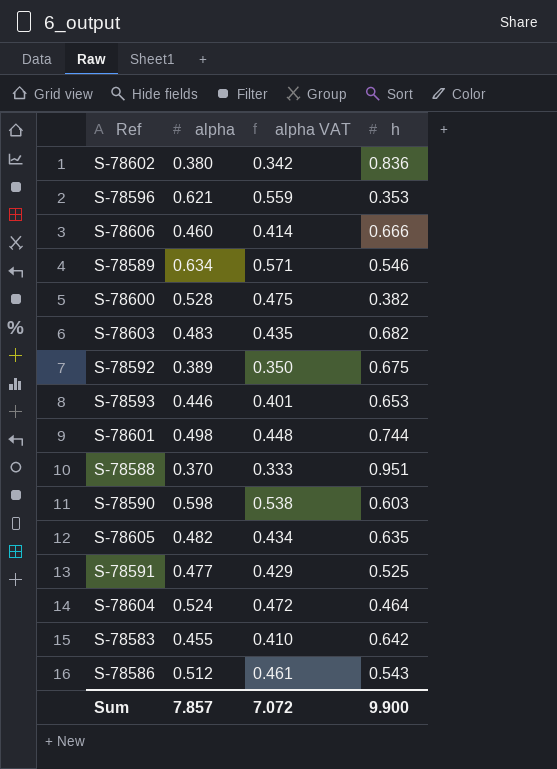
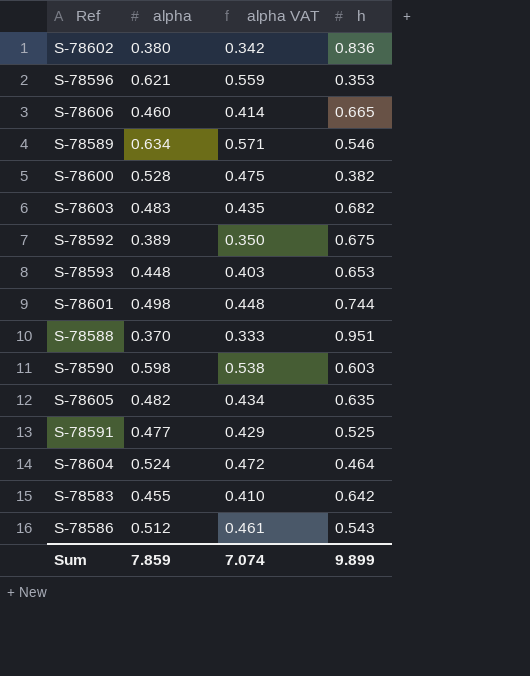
S-78606 | h: 0.666 -> 0.665
S-78593 | alpha: 0.446 -> 0.448
S-78593 | alpha VAT: 0.401 -> 0.403
Sum | alpha: 7.857 -> 7.859
Sum | alpha VAT: 7.072 -> 7.074
Sum | h: 9.900 -> 9.899

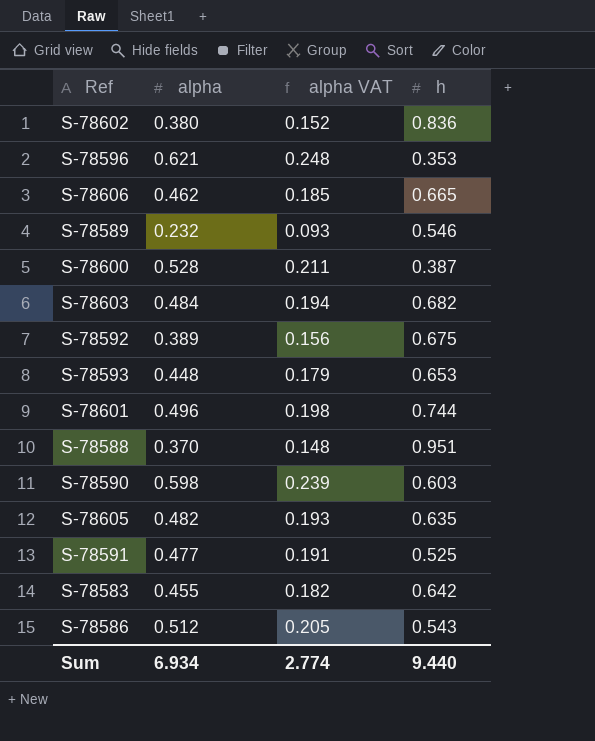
column alpha VAT | formula: [alpha] * 0.9 -> [alpha] * 0.4
row S-78604: 0.524 | 0.472 | 0.464 -> none
S-78606 | alpha: 0.460 -> 0.462
S-78589 | alpha: 0.634 -> 0.232
S-78600 | h: 0.382 -> 0.387
S-78603 | alpha: 0.483 -> 0.484
S-78601 | alpha: 0.498 -> 0.496
Sum | alpha: 7.859 -> 6.934
Sum | alpha VAT: 7.074 -> 2.774
Sum | h: 9.899 -> 9.440

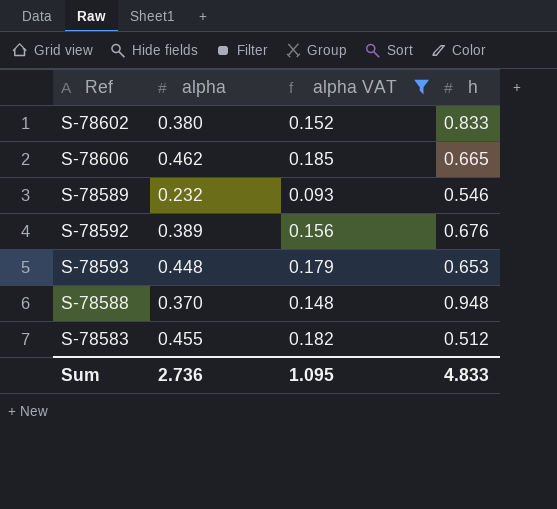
filter: none -> alpha VAT <= 0.185
S-78602 | h: 0.836 -> 0.833
S-78592 | h: 0.675 -> 0.676
S-78588 | h: 0.951 -> 0.948
S-78583 | h: 0.642 -> 0.512
Sum | alpha: 6.934 -> 2.736
Sum | alpha VAT: 2.774 -> 1.095
Sum | h: 9.440 -> 4.833

